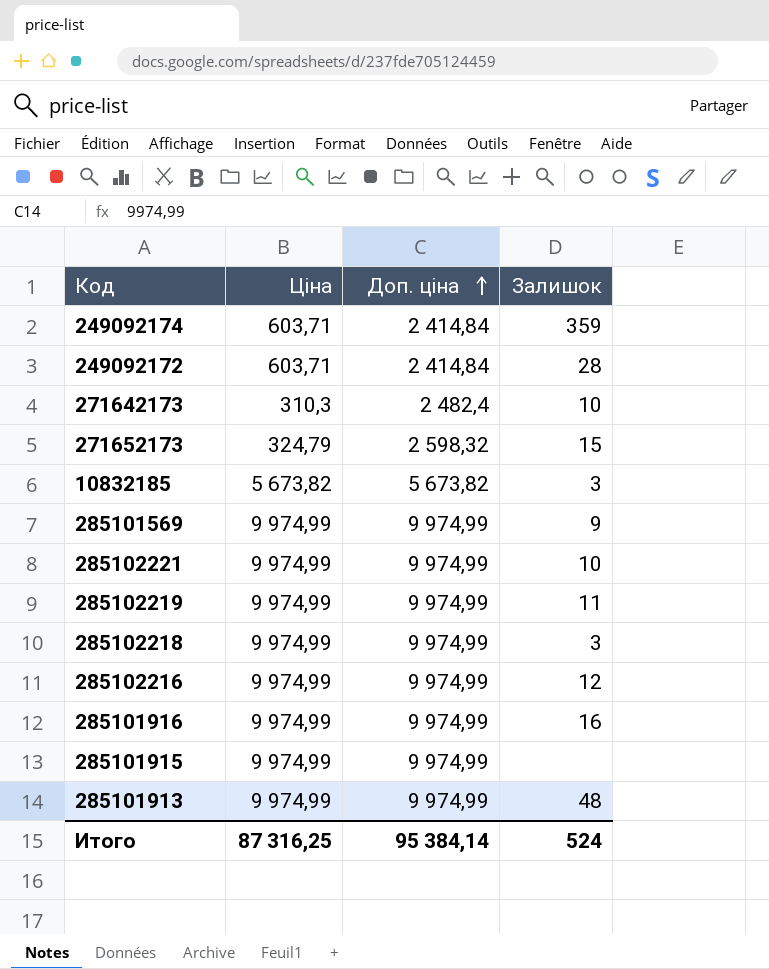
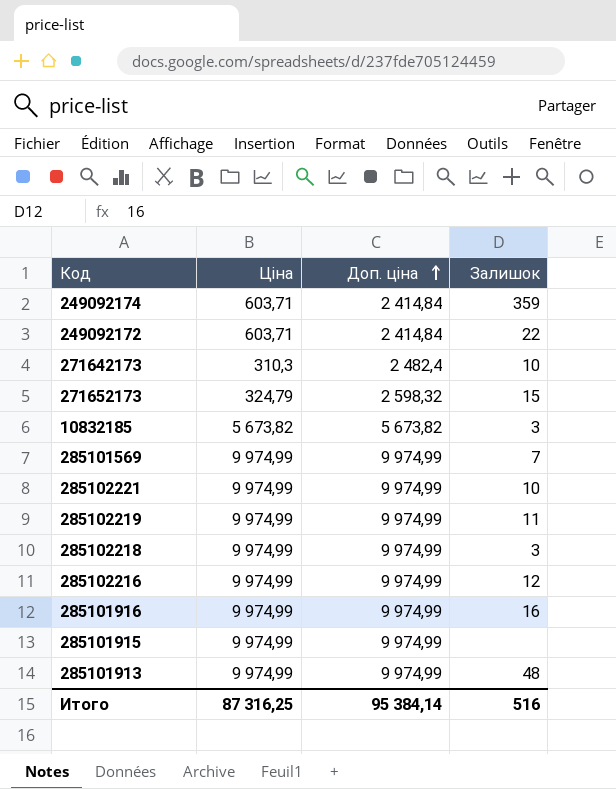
249092172 | Залишок: 28 -> 22
285101569 | Залишок: 9 -> 7
Итого | Залишок: 524 -> 516

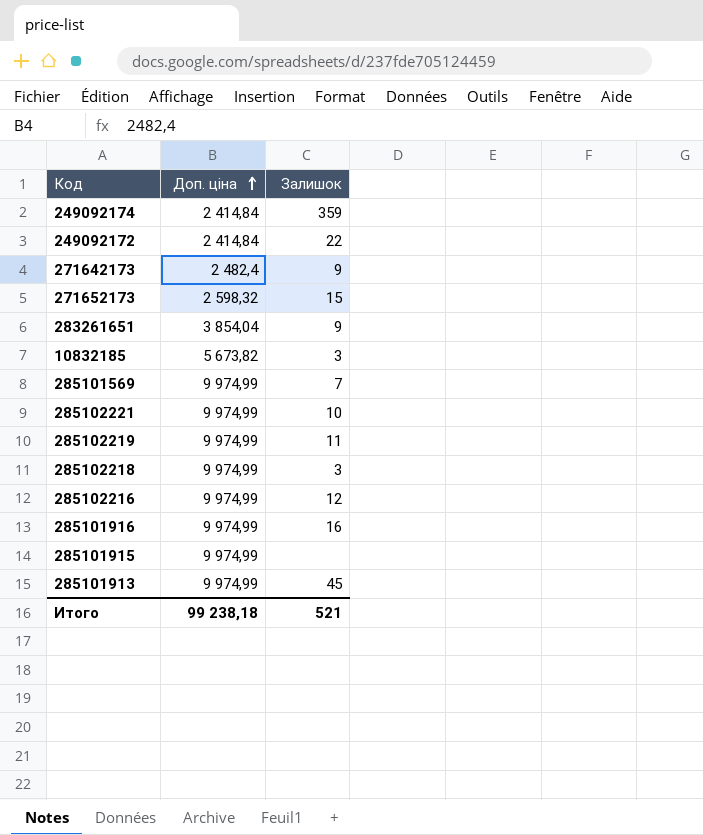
column Ціна | position: 2 -> none
271642173 | Залишок: 10 -> 9
row 283261651: none -> 3 854,04 | 9
285101913 | Залишок: 48 -> 45
Итого | Доп. ціна: 95 384,14 -> 99 238,18
Итого | Залишок: 516 -> 521

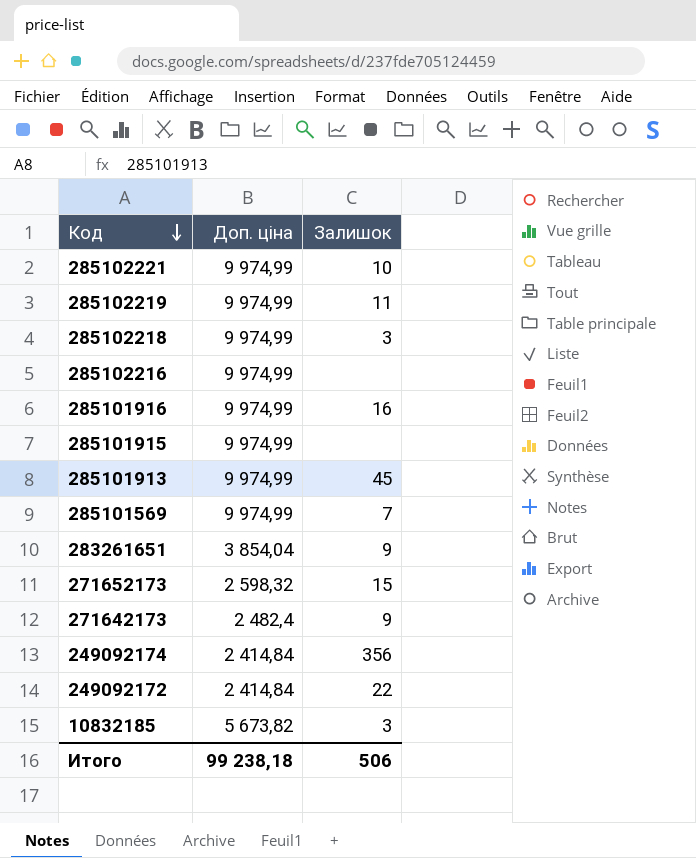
row order: Доп. ціна ascending -> Код descending
285102216 | Залишок: 12 -> none
249092174 | Залишок: 359 -> 356
Итого | Залишок: 521 -> 506

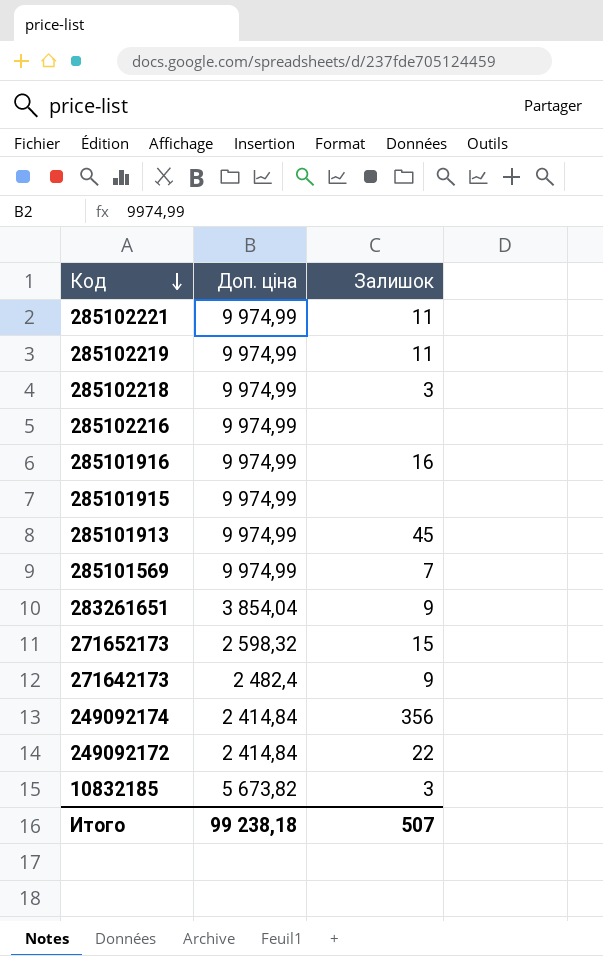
285102221 | Залишок: 10 -> 11
Итого | Залишок: 506 -> 507

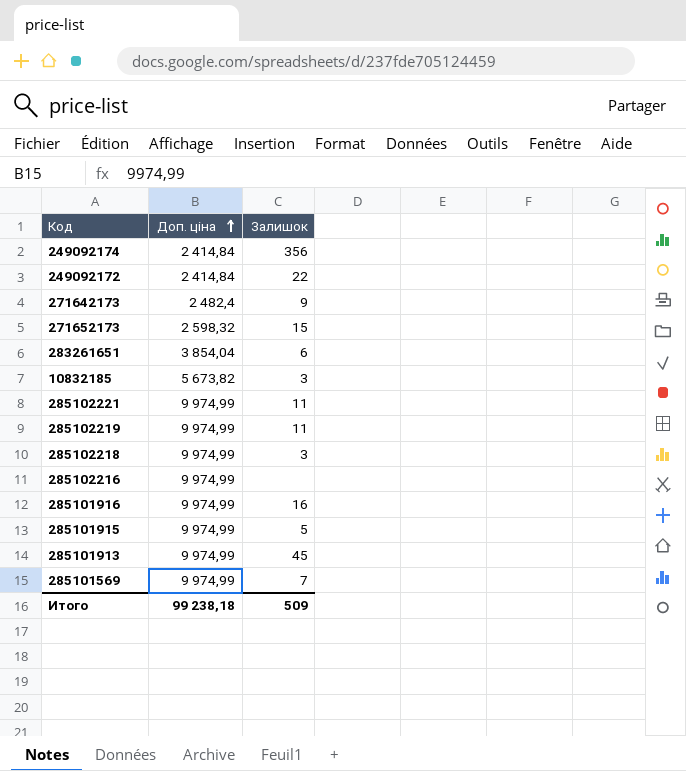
row order: Код descending -> Доп. ціна ascending
283261651 | Залишок: 9 -> 6
285101915 | Залишок: none -> 5
Итого | Залишок: 507 -> 509

